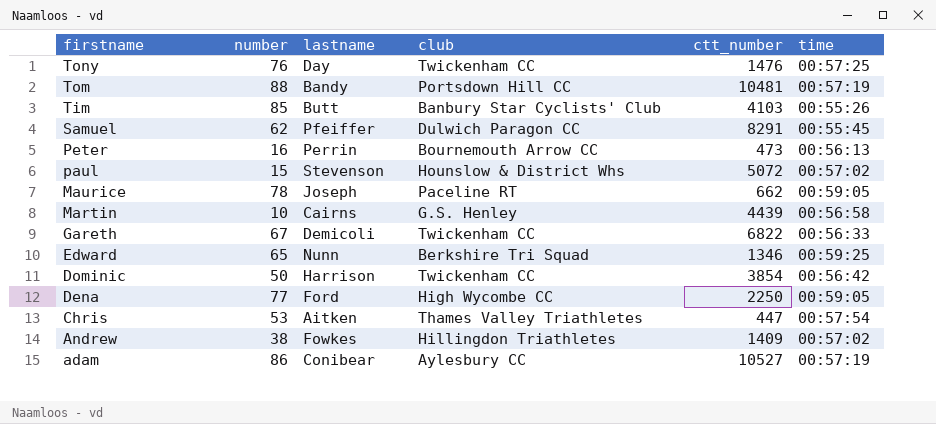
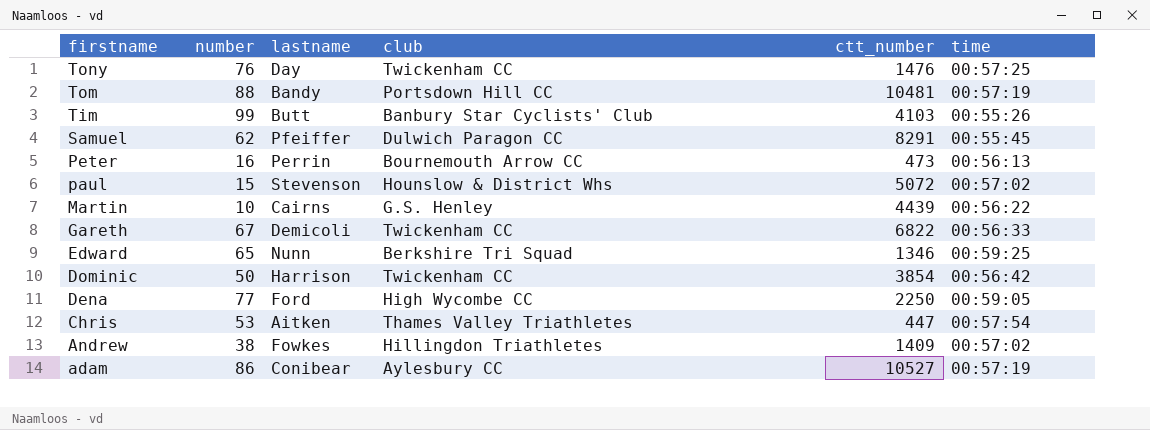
row Maurice: 78 | Joseph | Paceline RT | 662 | 00:59:05 -> none
Tim | number: 85 -> 99
Martin | time: 00:56:58 -> 00:56:22

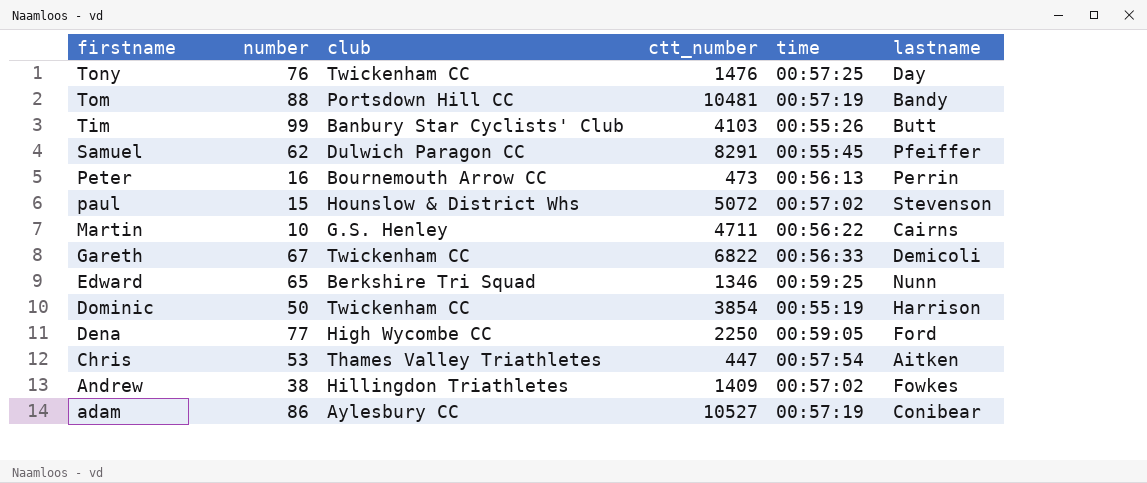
column lastname | position: 3 -> 6
Martin | ctt_number: 4439 -> 4711
Dominic | time: 00:56:42 -> 00:55:19

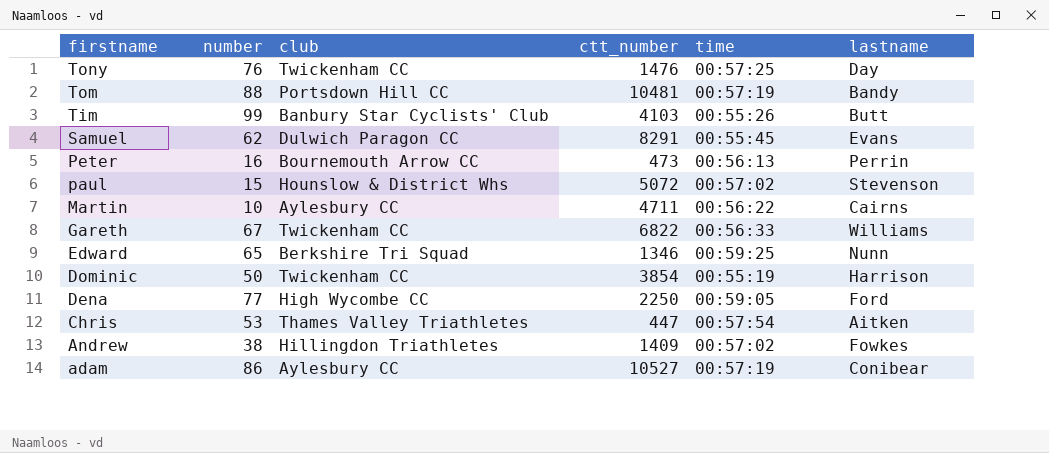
Samuel | lastname: Pfeiffer -> Evans
Martin | club: G.S. Henley -> Aylesbury CC
Gareth | lastname: Demicoli -> Williams

